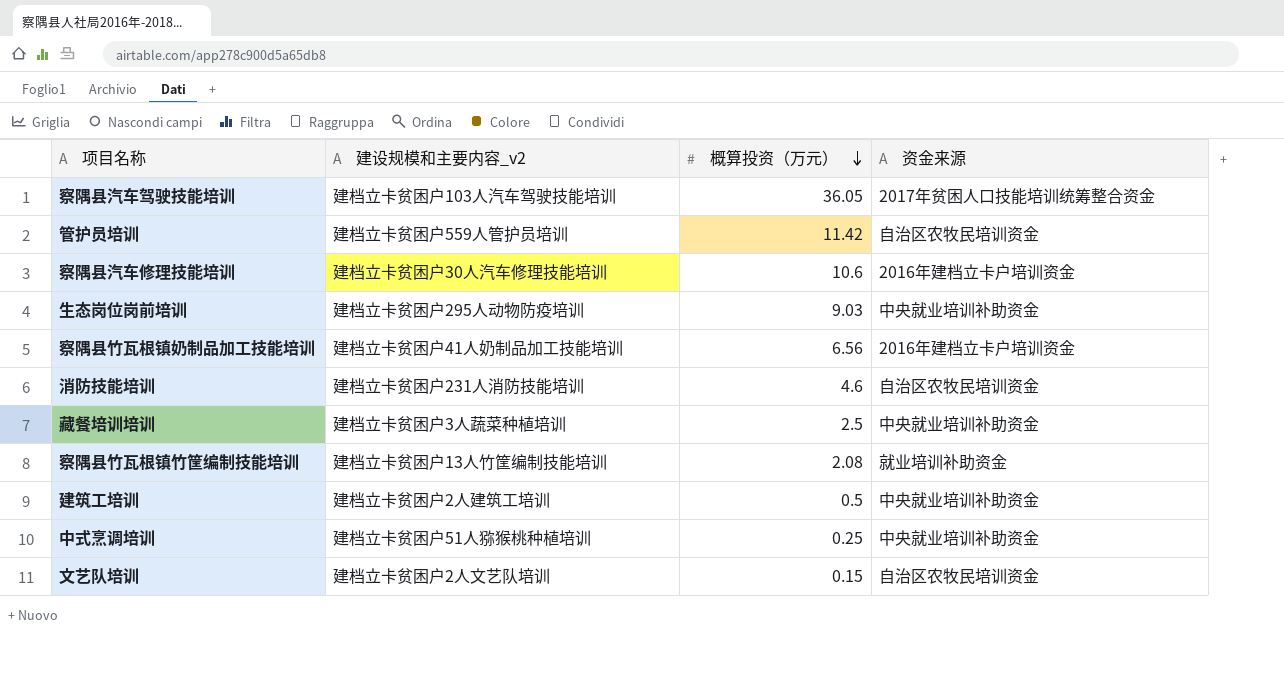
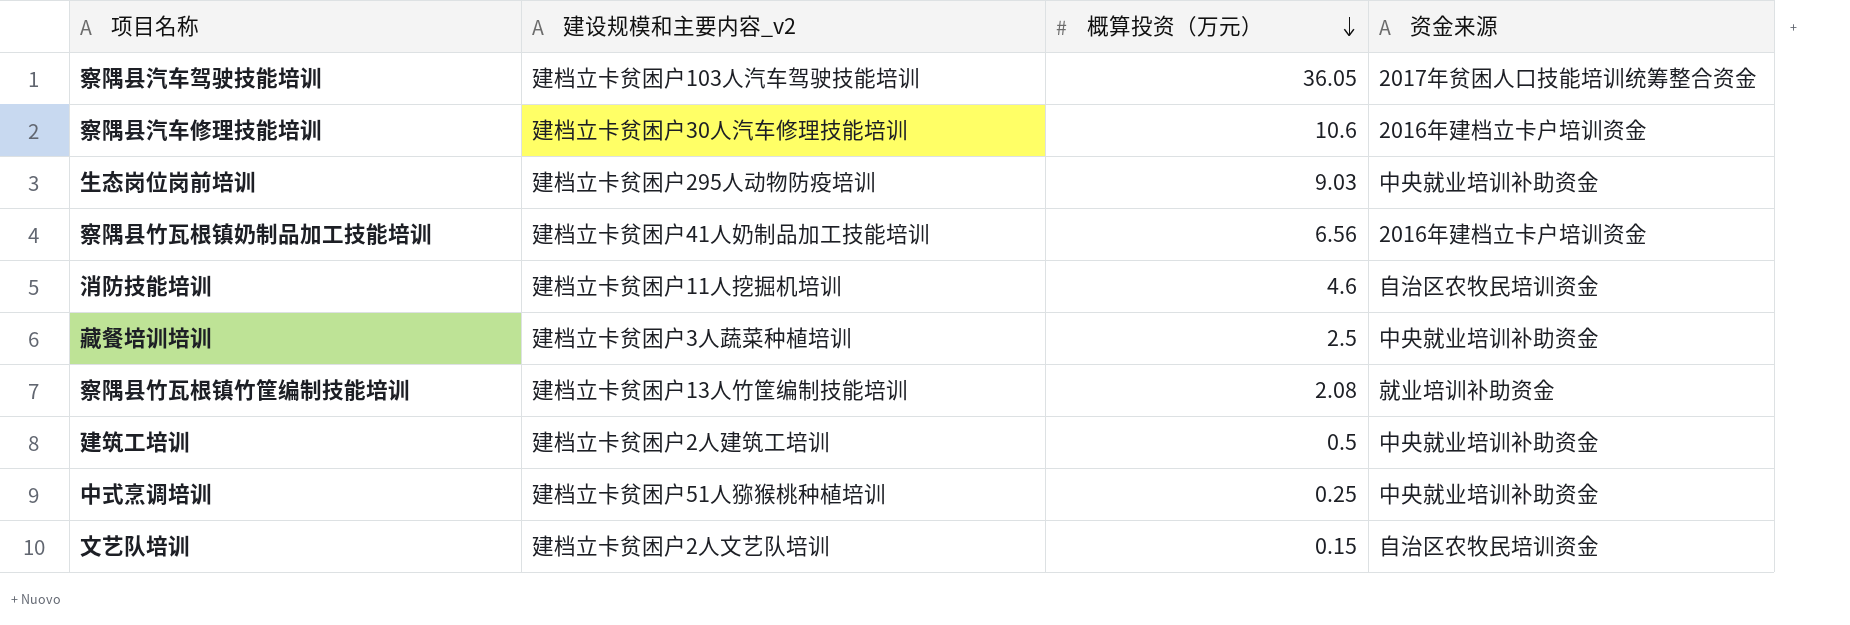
row 管护员培训: 建档立卡贫困户559人管护员培训 | 11.42 | 自治区农牧民培训资金 -> none
消防技能培训 | 建设规模和主要内容_v2: 建档立卡贫困户231人消防技能培训 -> 建档立卡贫困户11人挖掘机培训

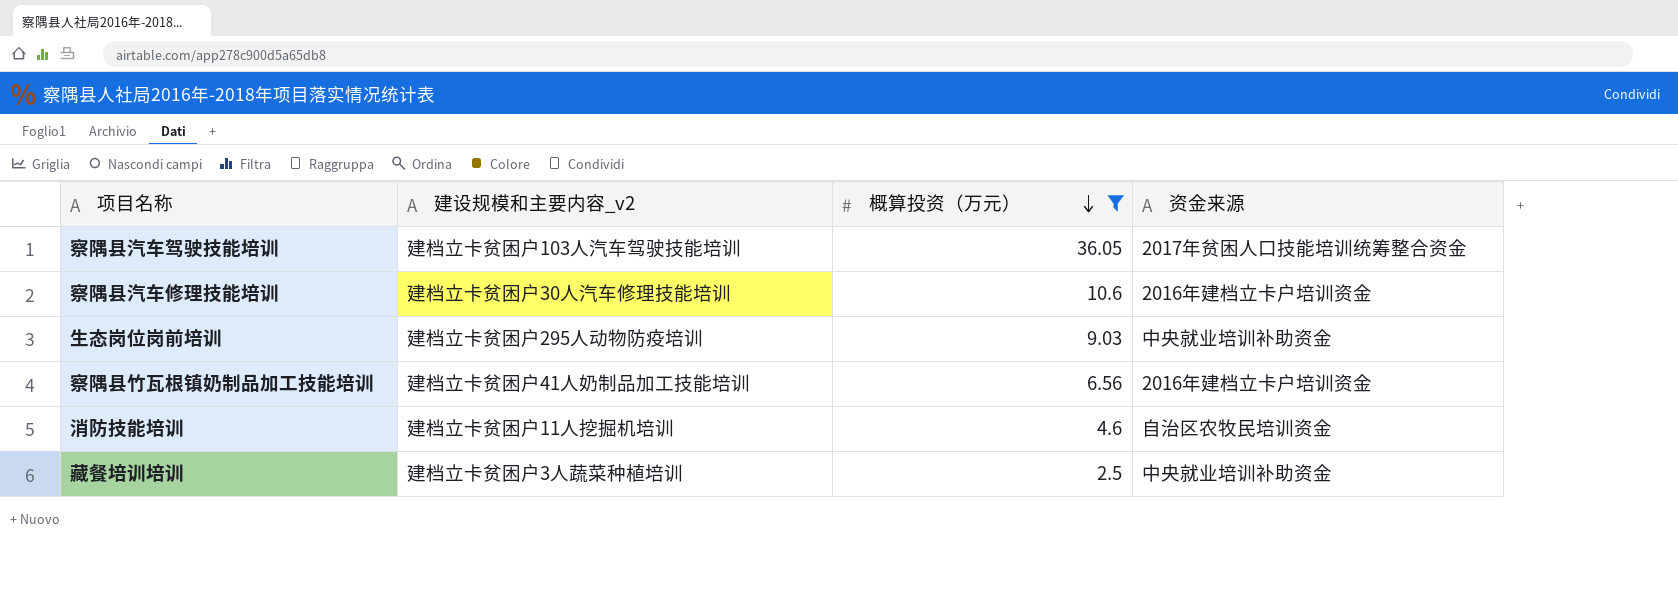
filter: none -> 概算投资（万元） >= 2.5

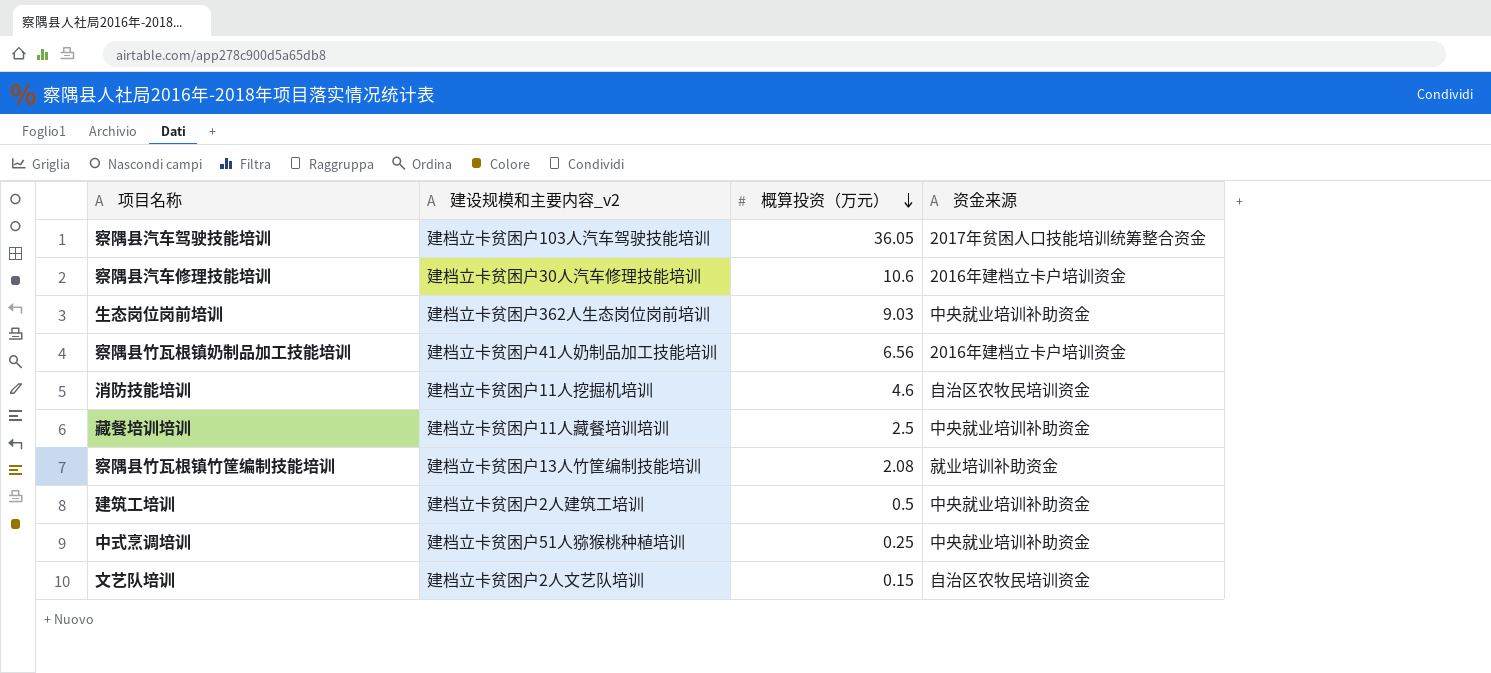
filter: 概算投资（万元） >= 2.5 -> none
生态岗位岗前培训 | 建设规模和主要内容_v2: 建档立卡贫困户295人动物防疫培训 -> 建档立卡贫困户362人生态岗位岗前培训
藏餐培训培训 | 建设规模和主要内容_v2: 建档立卡贫困户3人蔬菜种植培训 -> 建档立卡贫困户11人藏餐培训培训

